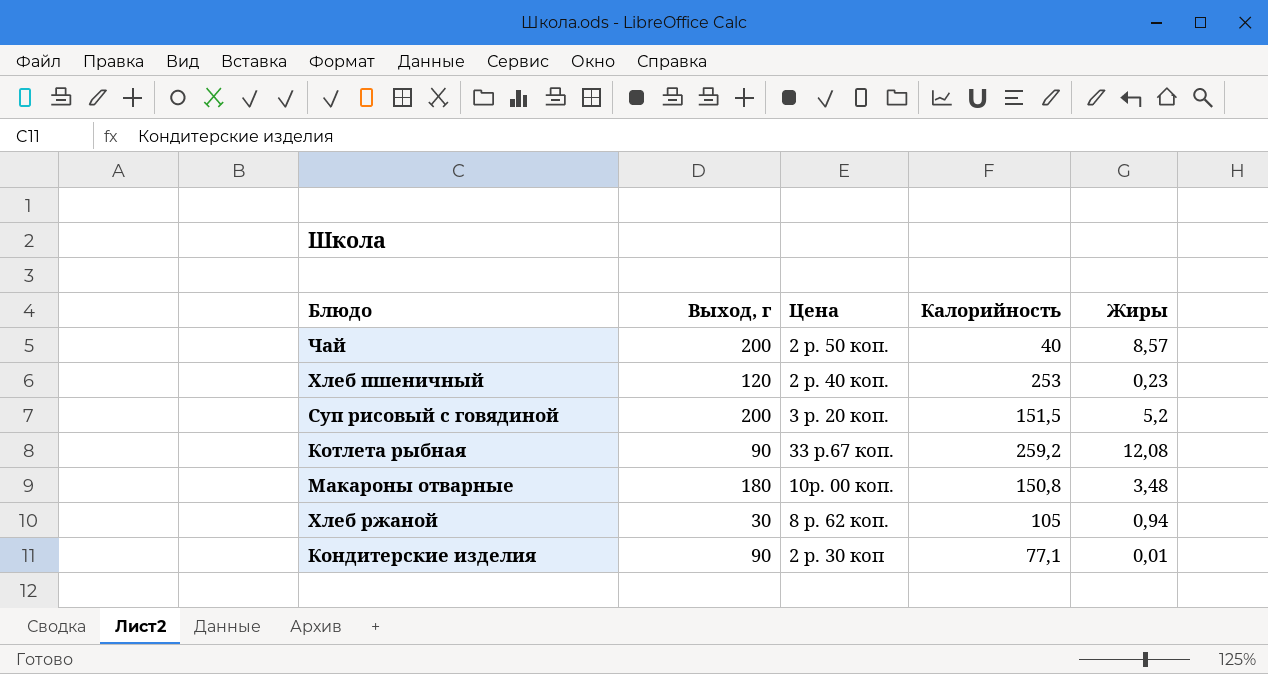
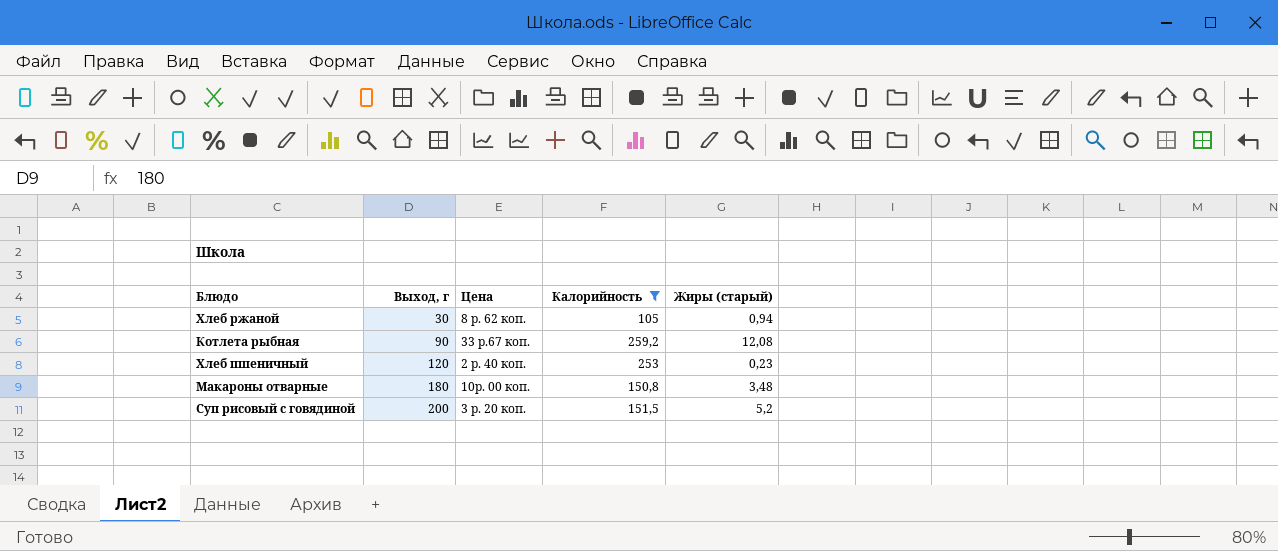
filter: none -> Калорийность >= 105
row order: none -> Выход, г ascending
column name: Жиры -> Жиры (старый)

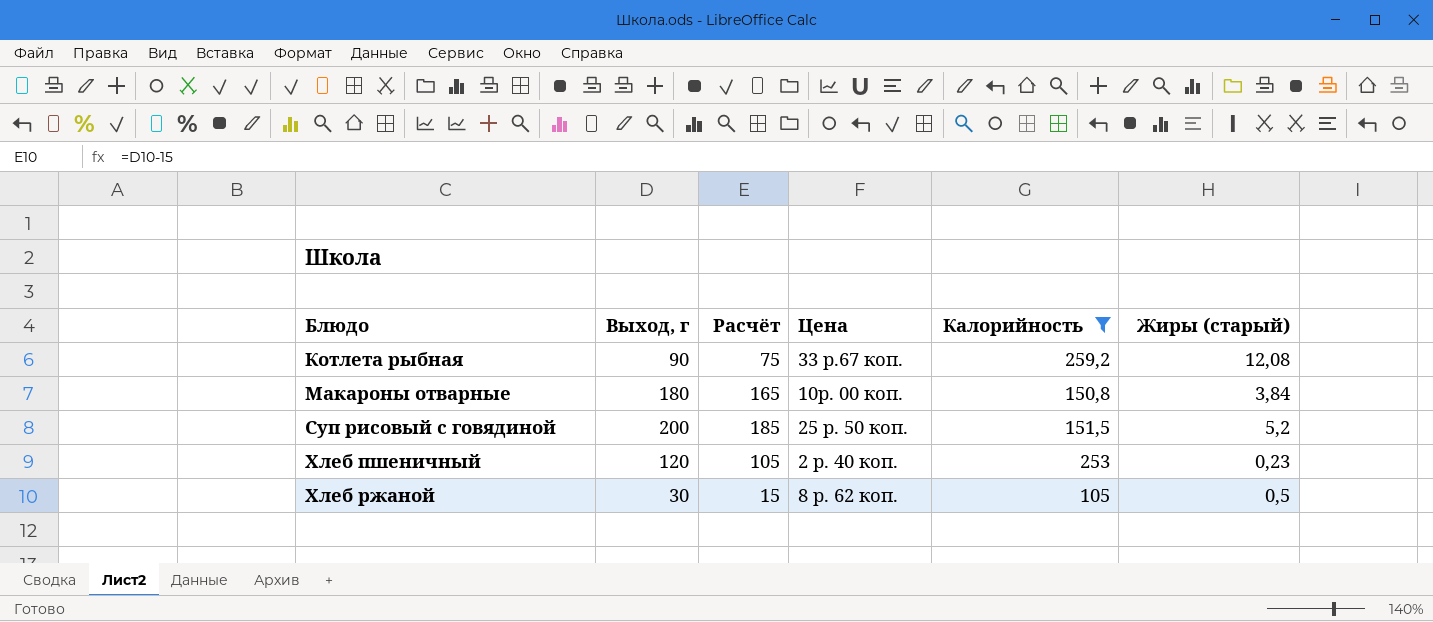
row order: Выход, г ascending -> Блюдо ascending
column Расчёт | formula: none -> [Выход, г] - 15
Макароны отварные | Жиры (старый): 3,48 -> 3,84
Суп рисовый с говядиной | Цена: 3 р. 20 коп. -> 25 р. 50 коп.
Хлеб ржаной | Жиры (старый): 0,94 -> 0,5

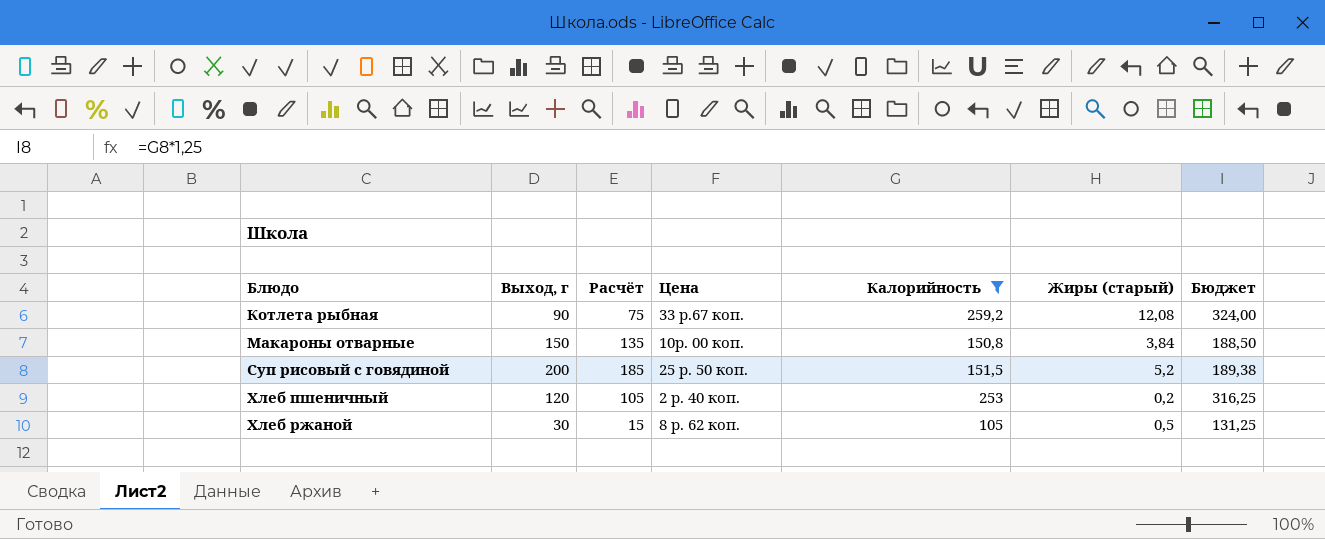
column Бюджет | formula: none -> [Калорийность] * 1,25
Макароны отварные | Выход, г: 180 -> 150
Макароны отварные | Расчёт: 165 -> 135
Хлеб пшеничный | Жиры (старый): 0,23 -> 0,2

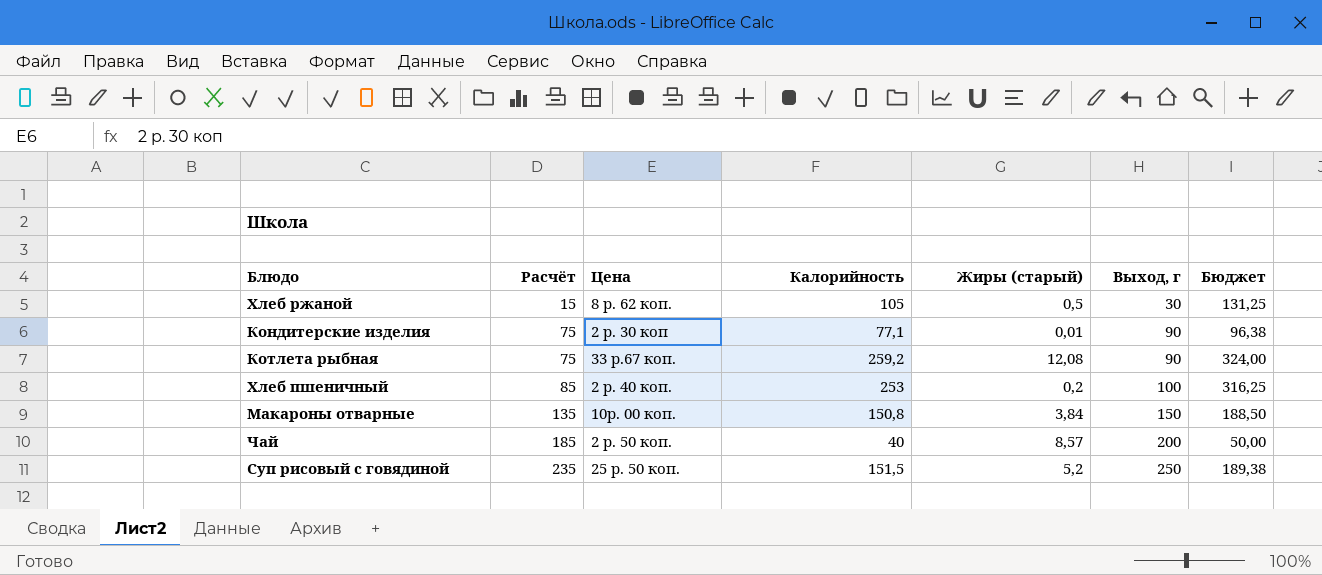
filter: Калорийность >= 105 -> none
row order: Блюдо ascending -> Расчёт ascending
column Выход, г | position: 2 -> 6
Хлеб пшеничный | Расчёт: 105 -> 85
Хлеб пшеничный | Выход, г: 120 -> 100
Суп рисовый с говядиной | Расчёт: 185 -> 235
Суп рисовый с говядиной | Выход, г: 200 -> 250

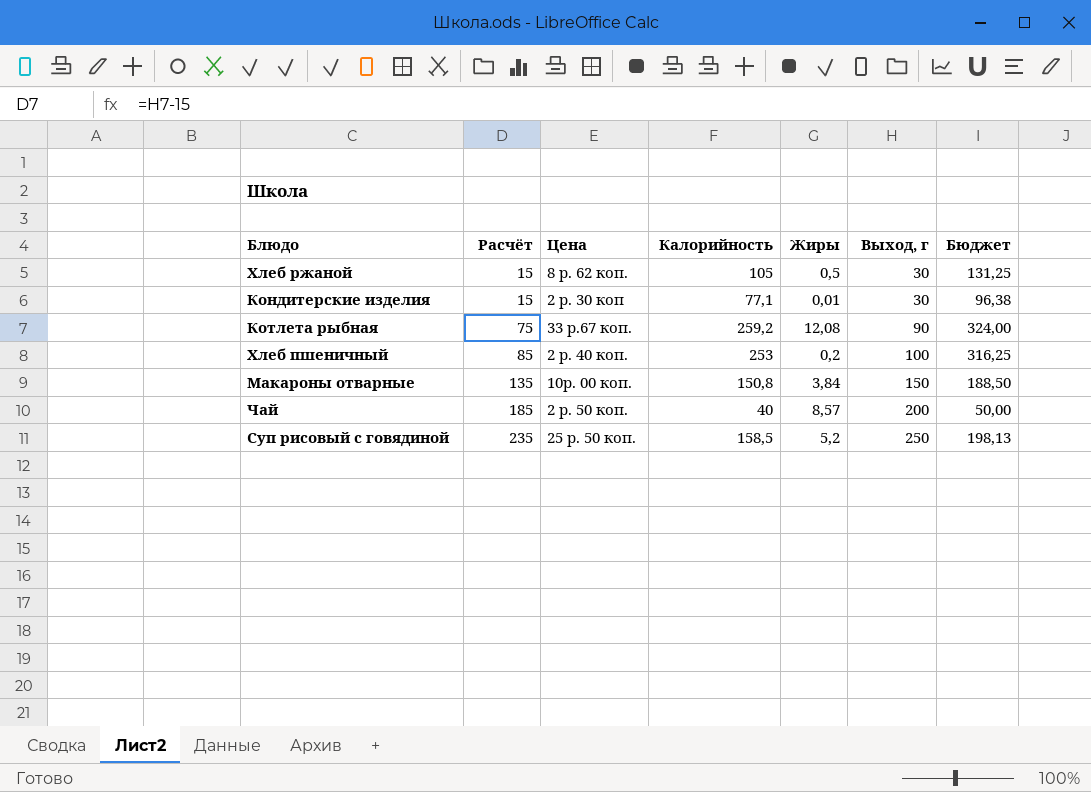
column name: Жиры (старый) -> Жиры
Кондитерские изделия | Расчёт: 75 -> 15
Кондитерские изделия | Выход, г: 90 -> 30
Суп рисовый с говядиной | Калорийность: 151,5 -> 158,5
Суп рисовый с говядиной | Бюджет: 189,38 -> 198,13

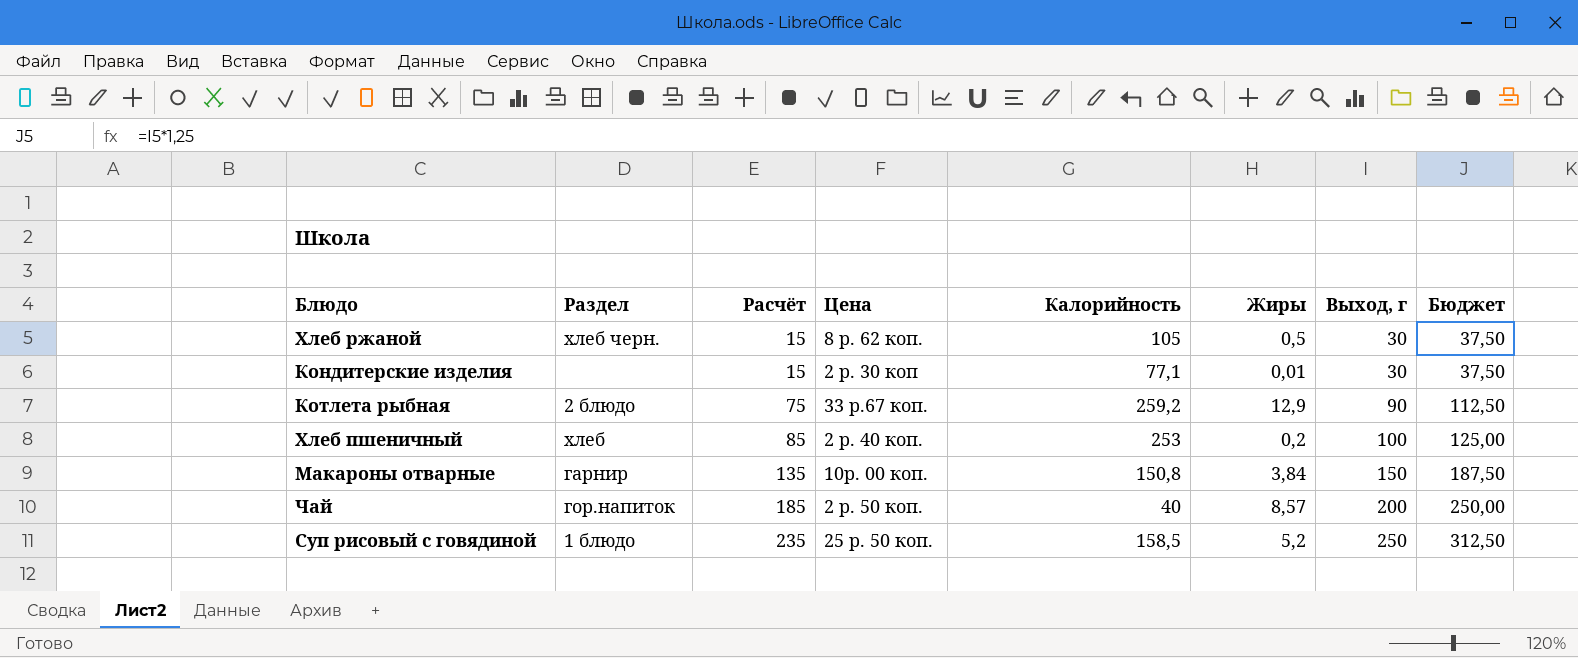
column Раздел | position: none -> 2
column Бюджет | formula: [Калорийность] * 1,25 -> [Выход, г] * 1,25
Котлета рыбная | Жиры: 12,08 -> 12,9

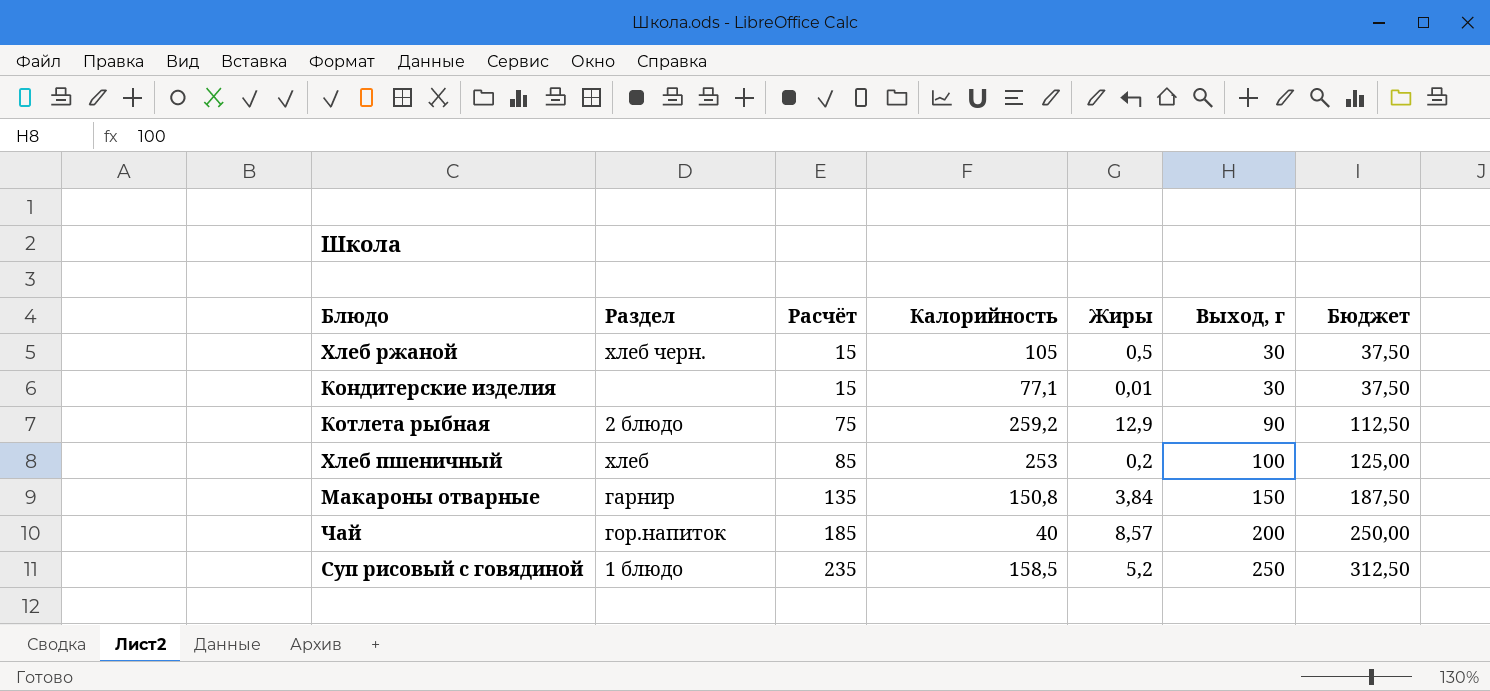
column Цена | position: 4 -> none

